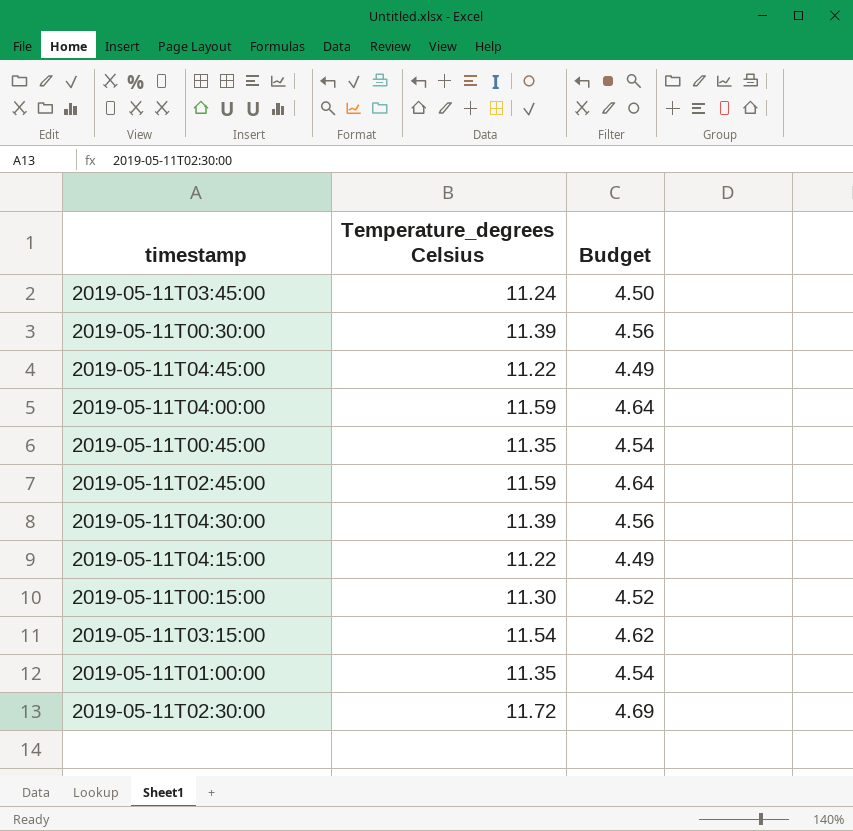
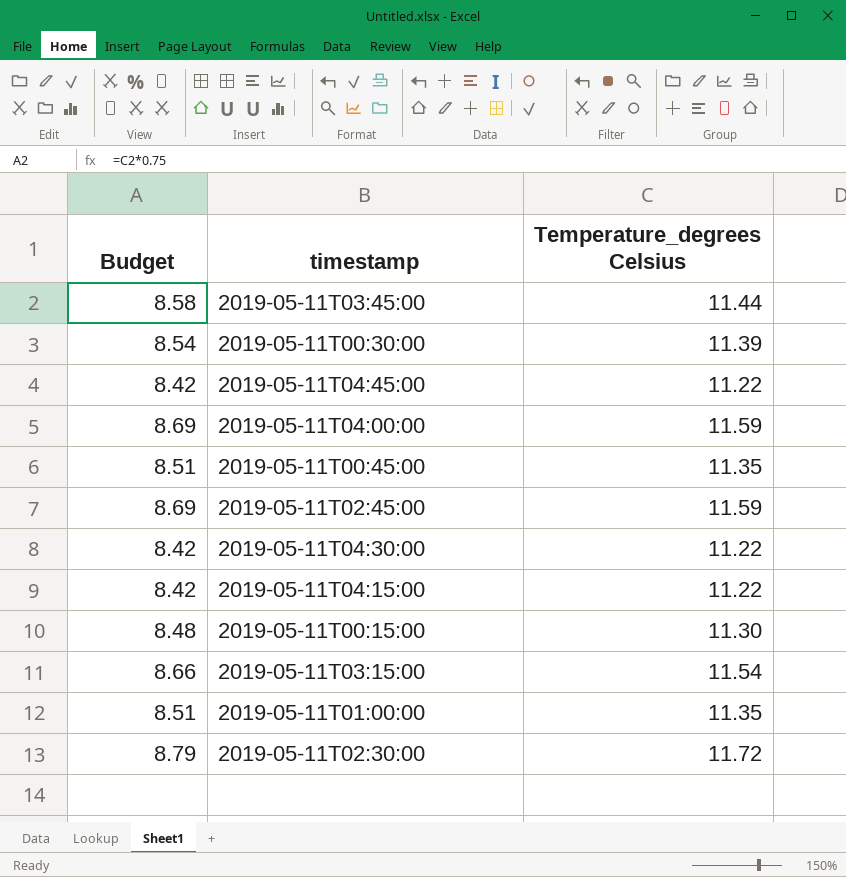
column Budget | formula: [Temperature_degrees Celsius] * 0.4 -> [Temperature_degrees Celsius] * 0.75
column Budget | position: 3 -> 1
2019-05-11T03:45:00 | Temperature_degrees Celsius: 11.24 -> 11.44
2019-05-11T04:30:00 | Temperature_degrees Celsius: 11.39 -> 11.22

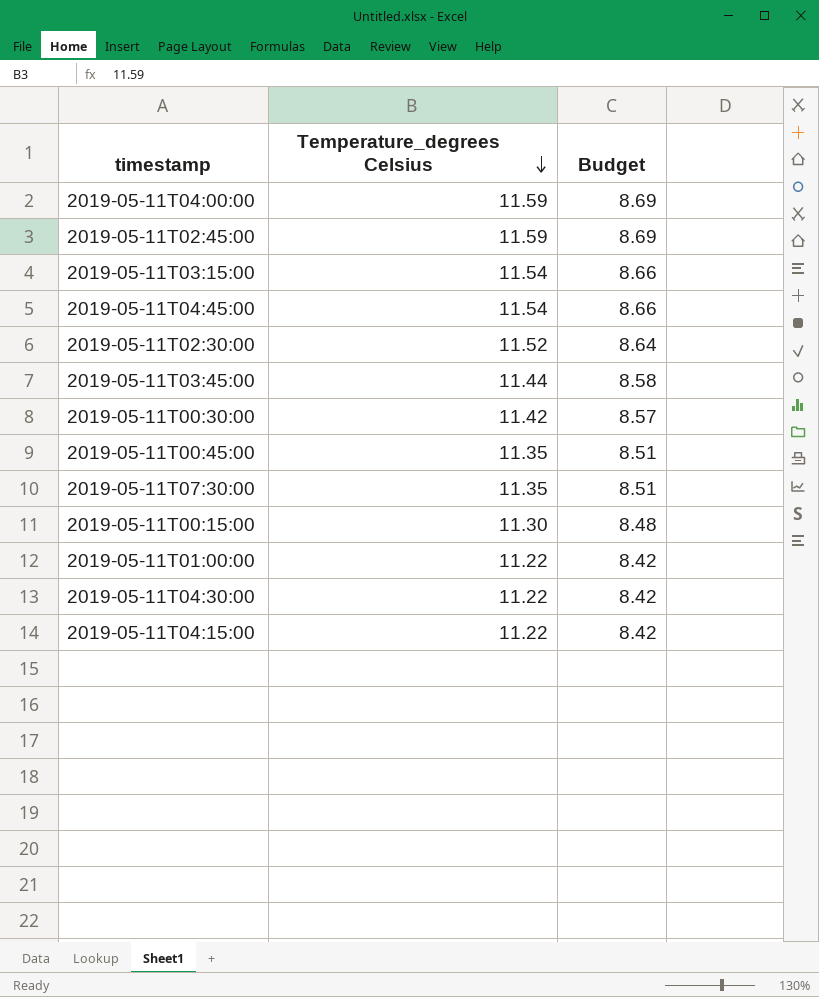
row order: none -> Temperature_degrees Celsius descending
column Budget | position: 1 -> 3
2019-05-11T04:45:00 | Temperature_degrees Celsius: 11.22 -> 11.54
2019-05-11T04:45:00 | Budget: 8.42 -> 8.66
2019-05-11T02:30:00 | Temperature_degrees Celsius: 11.72 -> 11.52
2019-05-11T02:30:00 | Budget: 8.79 -> 8.64
2019-05-11T00:30:00 | Temperature_degrees Celsius: 11.39 -> 11.42
2019-05-11T00:30:00 | Budget: 8.54 -> 8.57
row 2019-05-11T07:30:00: none -> 11.35 | 8.51
2019-05-11T01:00:00 | Temperature_degrees Celsius: 11.35 -> 11.22
2019-05-11T01:00:00 | Budget: 8.51 -> 8.42

